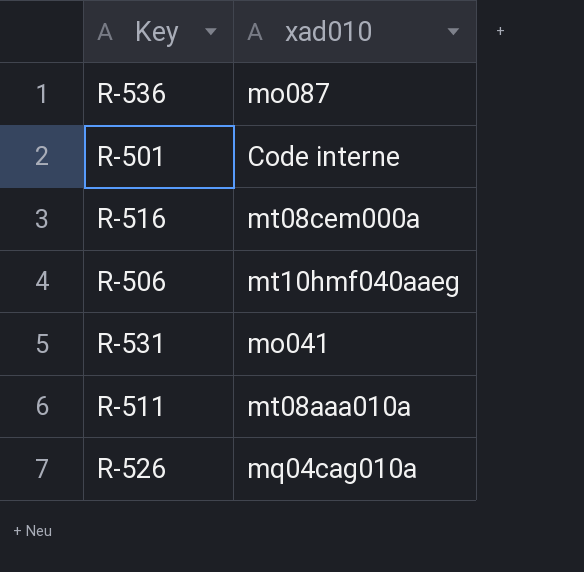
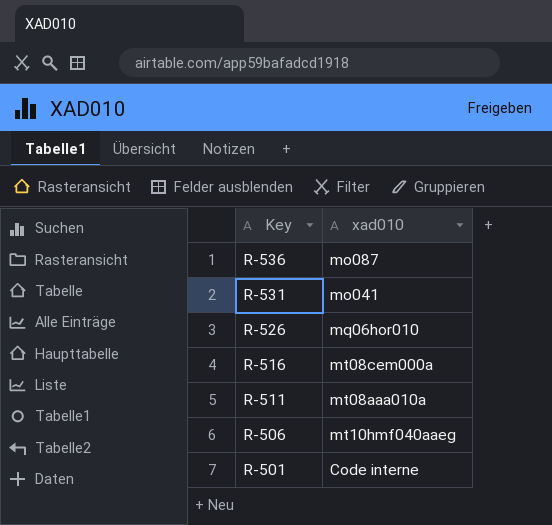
row order: none -> Key descending
R-526 | xad010: mq04cag010a -> mq06hor010

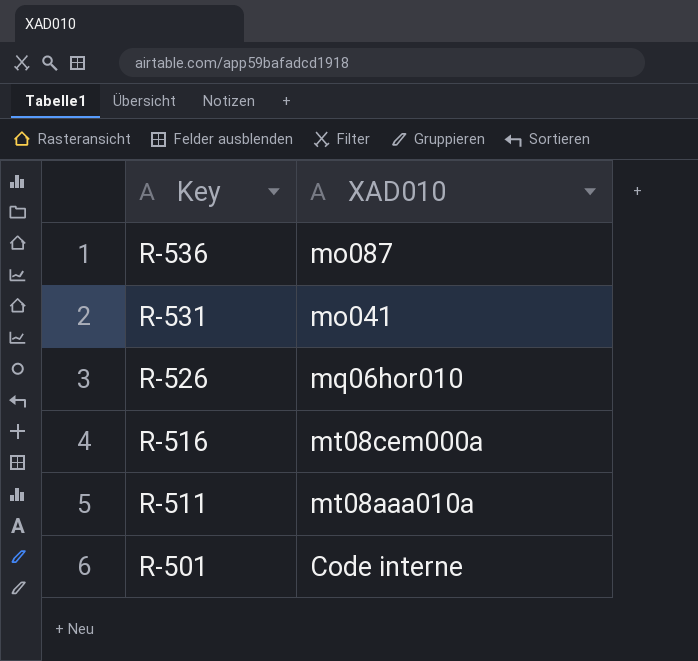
column name: xad010 -> XAD010
row R-506: mt10hmf040aaeg -> none

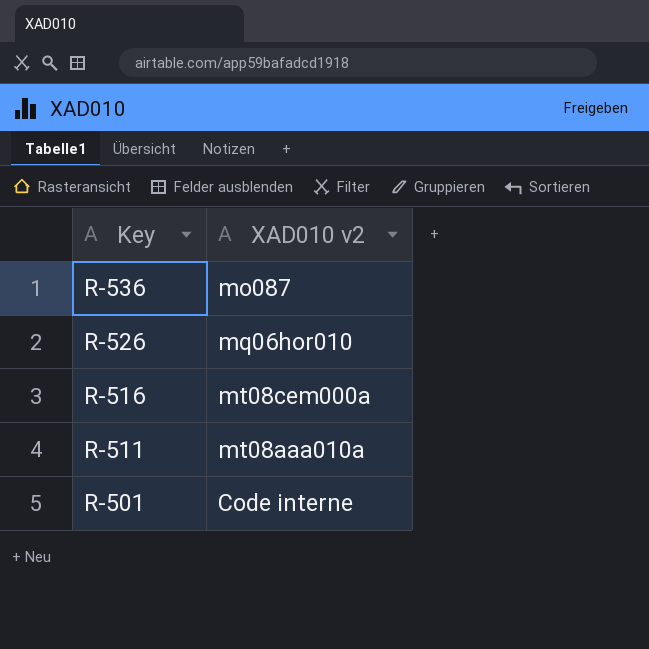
column name: XAD010 -> XAD010 v2
row R-531: mo041 -> none

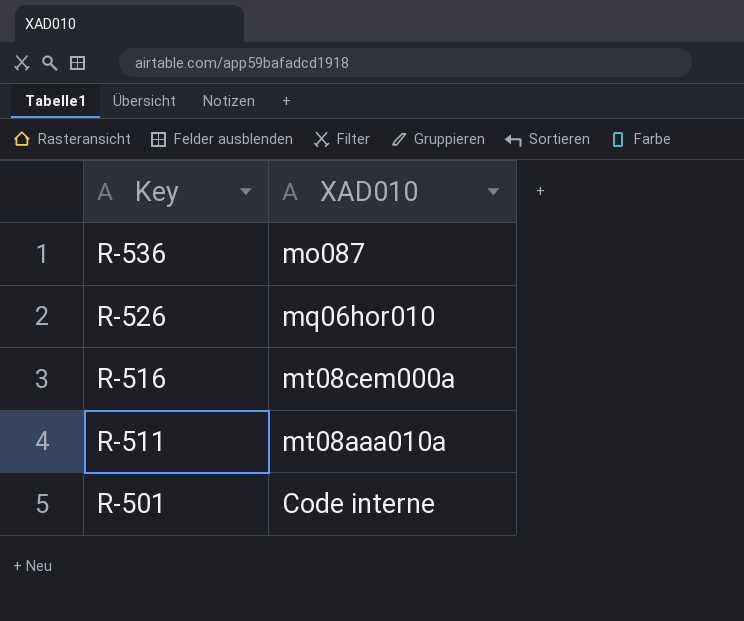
column name: XAD010 v2 -> XAD010

